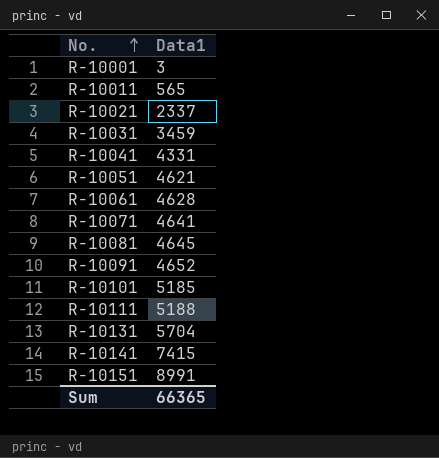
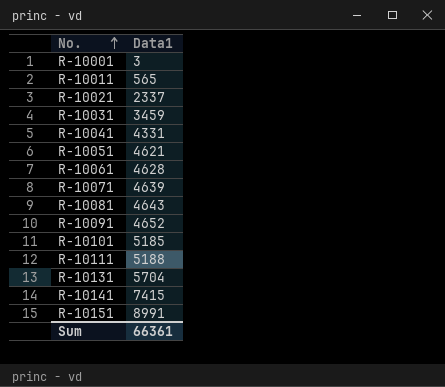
R-10071 | Data1: 4641 -> 4639
R-10081 | Data1: 4645 -> 4643
Sum | Data1: 66365 -> 66361

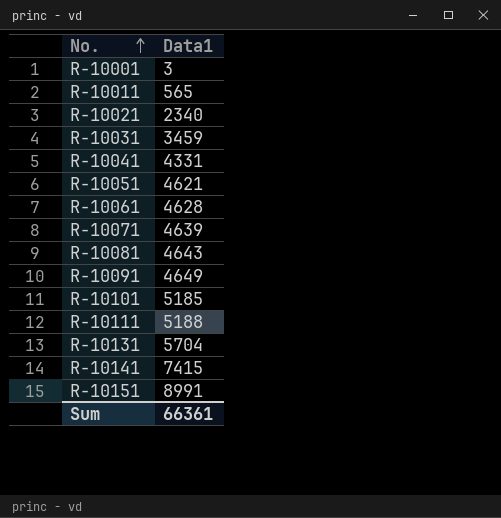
R-10021 | Data1: 2337 -> 2340
R-10091 | Data1: 4652 -> 4649

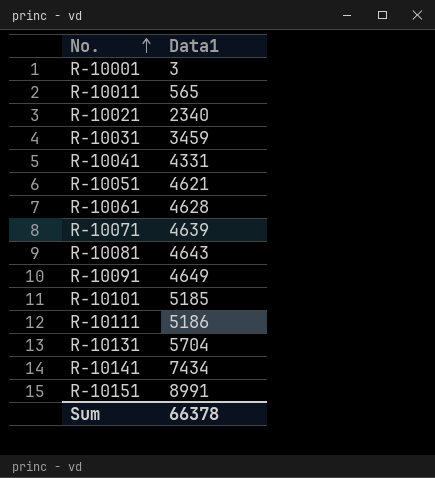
R-10111 | Data1: 5188 -> 5186
R-10141 | Data1: 7415 -> 7434
Sum | Data1: 66361 -> 66378

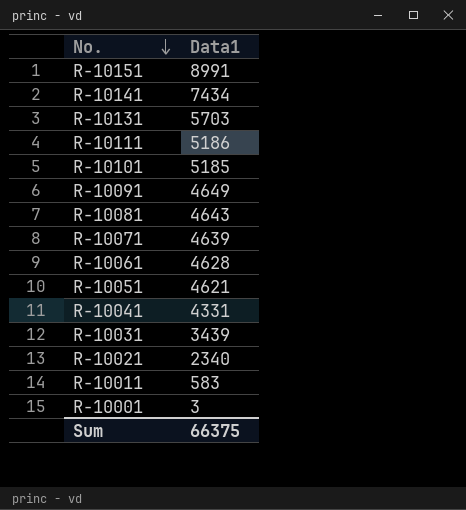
row order: No. ascending -> No. descending
R-10131 | Data1: 5704 -> 5703
R-10031 | Data1: 3459 -> 3439
R-10011 | Data1: 565 -> 583
Sum | Data1: 66378 -> 66375

